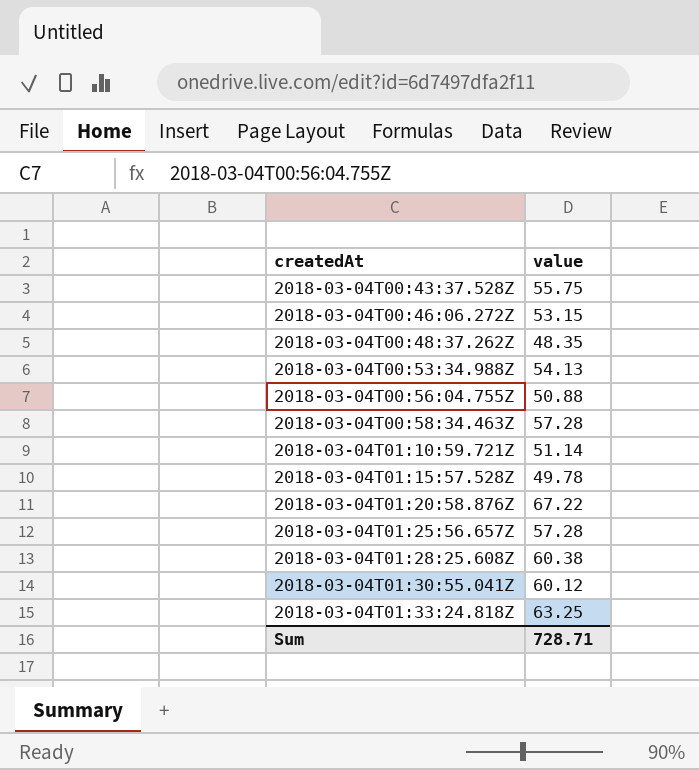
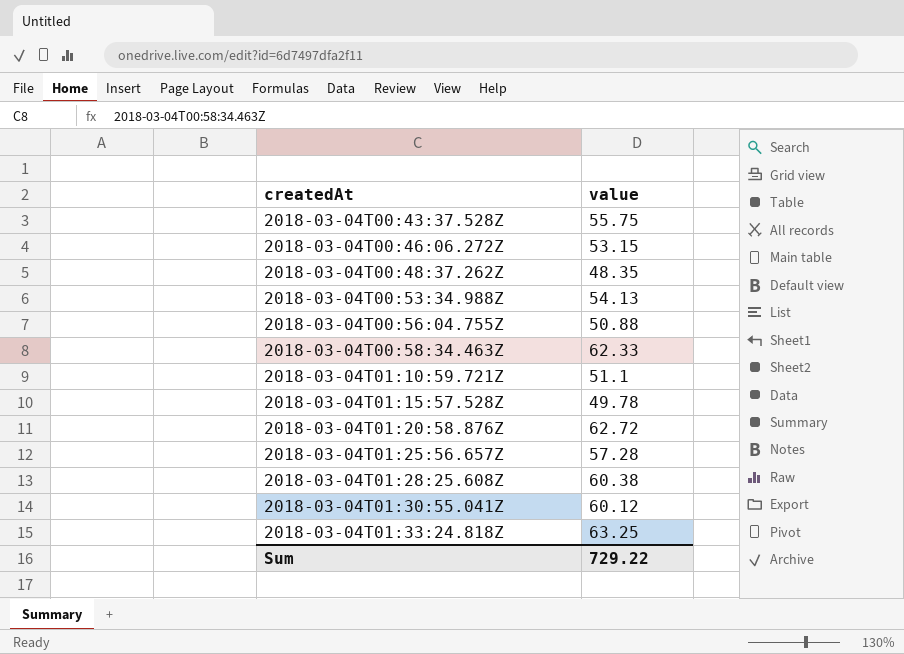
2018-03-04T00:58:34.463Z | value: 57.28 -> 62.33
2018-03-04T01:10:59.721Z | value: 51.14 -> 51.1
2018-03-04T01:20:58.876Z | value: 67.22 -> 62.72
Sum | value: 728.71 -> 729.22

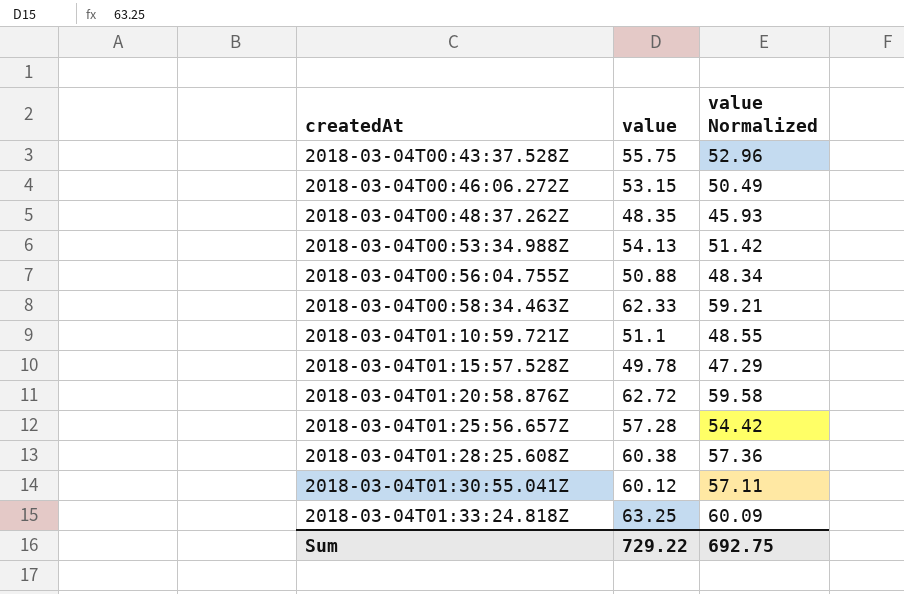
column value Normalized | formula: none -> [value] * 0.95

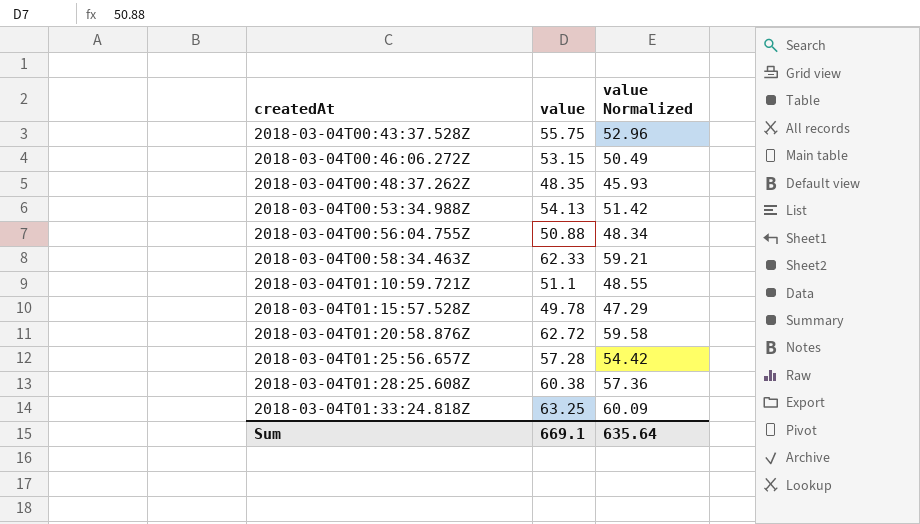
row 2018-03-04T01:30:55.041Z: 60.12 | 57.11 -> none
Sum | value: 729.22 -> 669.1
Sum | value Normalized: 692.75 -> 635.64

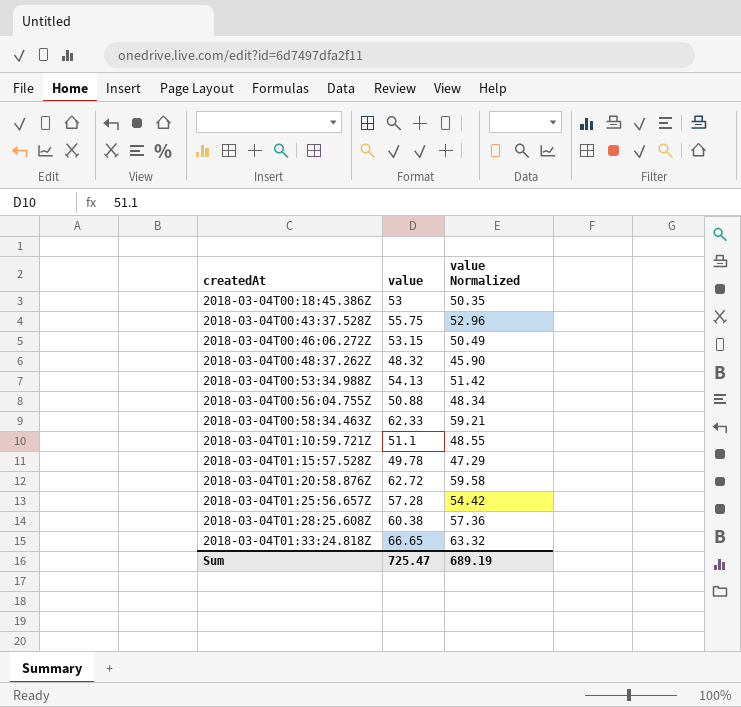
row 2018-03-04T00:18:45.386Z: none -> 53 | 50.35
2018-03-04T00:48:37.262Z | value: 48.35 -> 48.32
2018-03-04T00:48:37.262Z | value Normalized: 45.93 -> 45.90
2018-03-04T01:33:24.818Z | value: 63.25 -> 66.65
2018-03-04T01:33:24.818Z | value Normalized: 60.09 -> 63.32
Sum | value: 669.1 -> 725.47
Sum | value Normalized: 635.64 -> 689.19

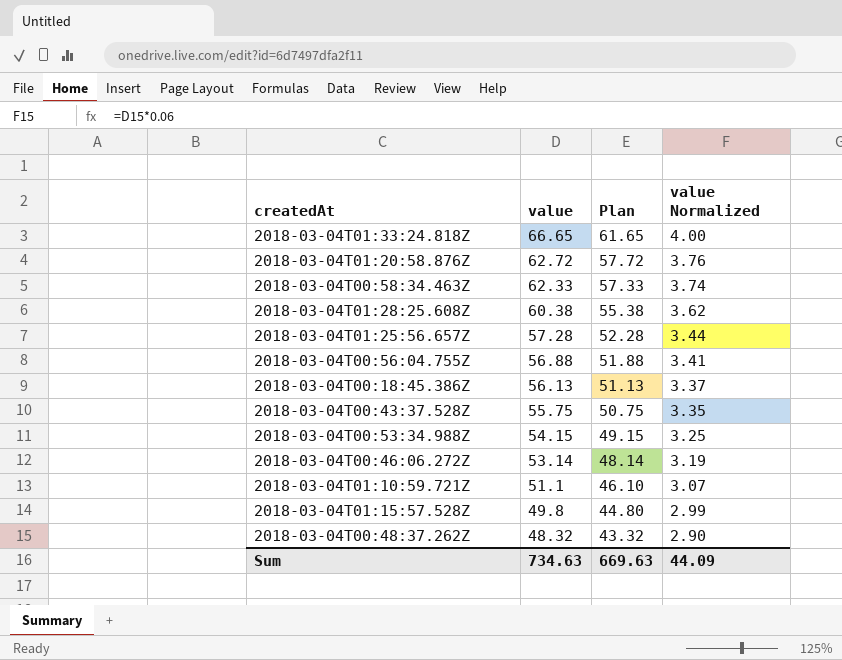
row order: createdAt ascending -> value descending
column Plan | formula: none -> [value] - 5
column value Normalized | formula: [value] * 0.95 -> [value] * 0.06
2018-03-04T00:56:04.755Z | value: 50.88 -> 56.88
2018-03-04T00:18:45.386Z | value: 53 -> 56.13
2018-03-04T00:53:34.988Z | value: 54.13 -> 54.15
2018-03-04T00:46:06.272Z | value: 53.15 -> 53.14
2018-03-04T01:15:57.528Z | value: 49.78 -> 49.8
Sum | value: 725.47 -> 734.63
Sum | value Normalized: 689.19 -> 44.09

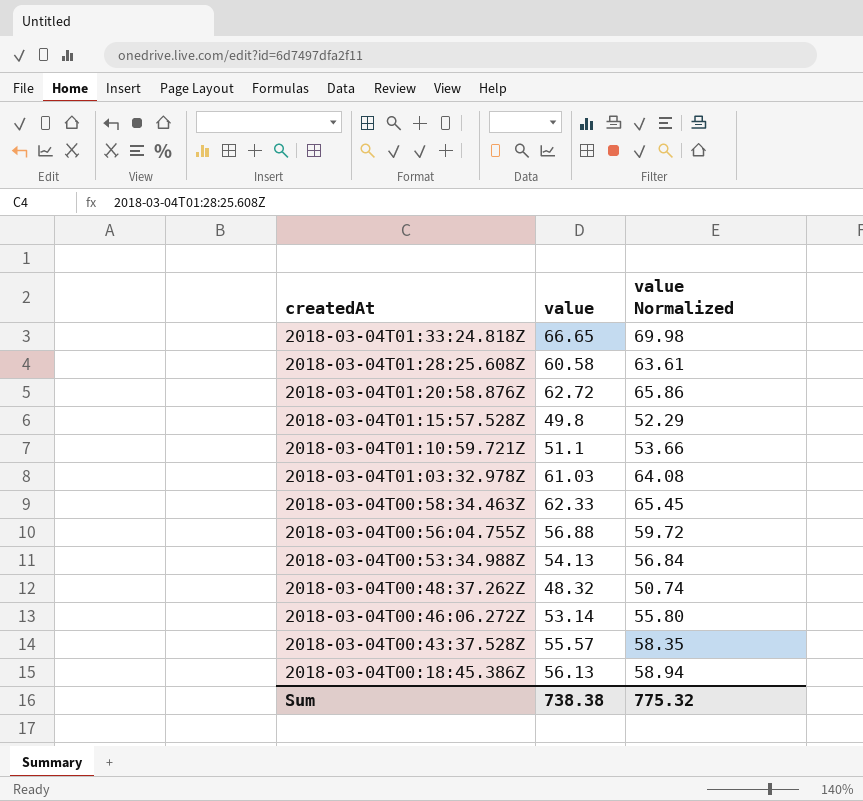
row order: value descending -> createdAt descending
column Plan | formula: [value] - 5 -> none
column value Normalized | formula: [value] * 0.06 -> [value] * 1.05
row 2018-03-04T01:25:56.657Z: 57.28 | 52.28 | 3.44 -> none
2018-03-04T01:28:25.608Z | value: 60.38 -> 60.58
row 2018-03-04T01:03:32.978Z: none -> 61.03 | 64.08
2018-03-04T00:53:34.988Z | value: 54.15 -> 54.13
2018-03-04T00:43:37.528Z | value: 55.75 -> 55.57
Sum | value: 734.63 -> 738.38
Sum | value Normalized: 44.09 -> 775.32

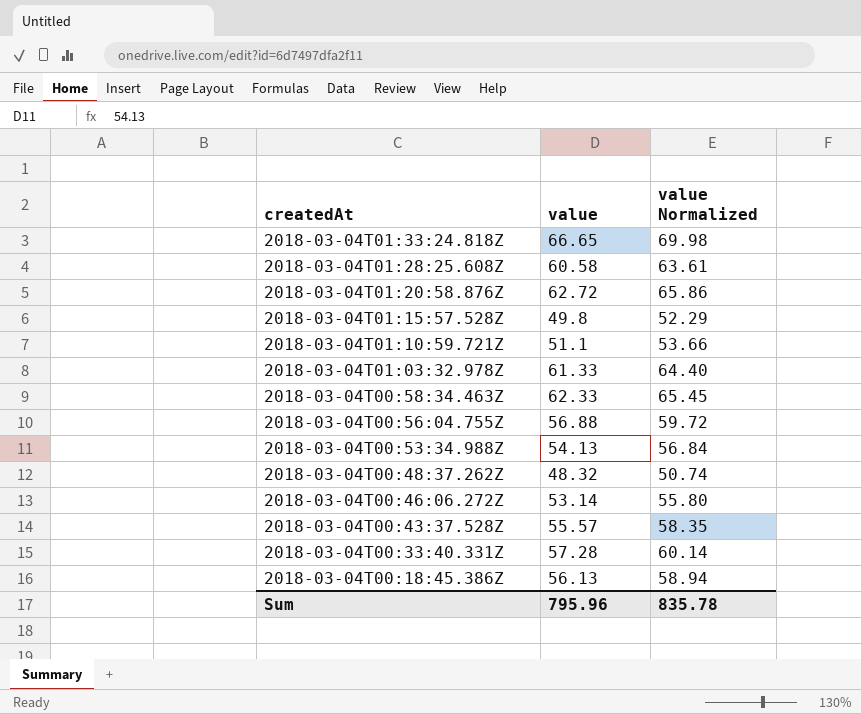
2018-03-04T01:03:32.978Z | value: 61.03 -> 61.33
2018-03-04T01:03:32.978Z | value Normalized: 64.08 -> 64.40
row 2018-03-04T00:33:40.331Z: none -> 57.28 | 60.14
Sum | value: 738.38 -> 795.96
Sum | value Normalized: 775.32 -> 835.78

